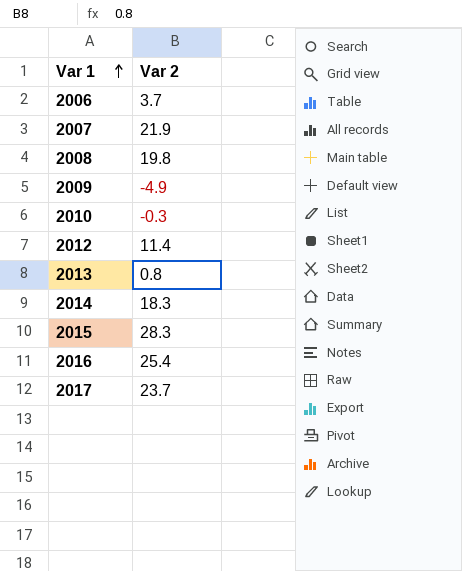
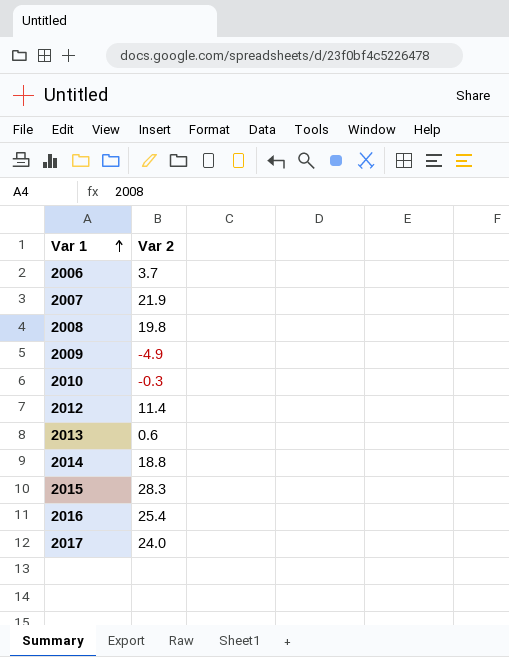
2013 | Var 2: 0.8 -> 0.6
2014 | Var 2: 18.3 -> 18.8
2017 | Var 2: 23.7 -> 24.0

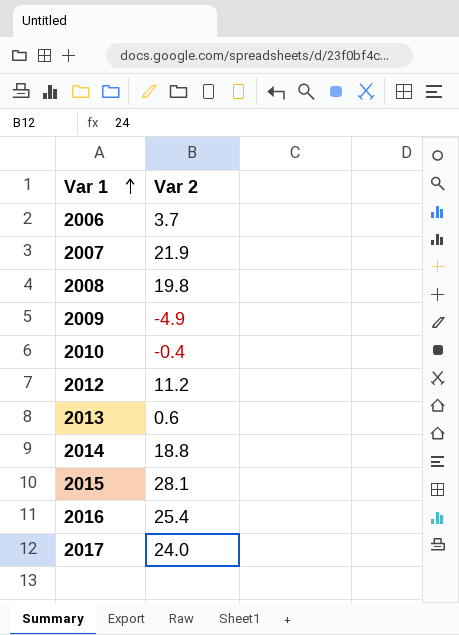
2010 | Var 2: -0.3 -> -0.4
2012 | Var 2: 11.4 -> 11.2
2015 | Var 2: 28.3 -> 28.1

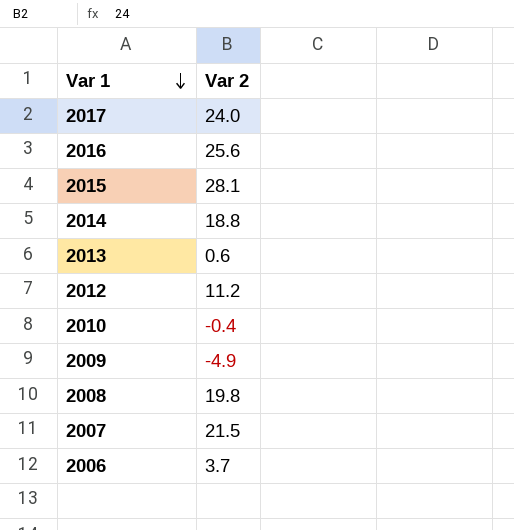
row order: Var 1 ascending -> Var 1 descending
2016 | Var 2: 25.4 -> 25.6
2007 | Var 2: 21.9 -> 21.5

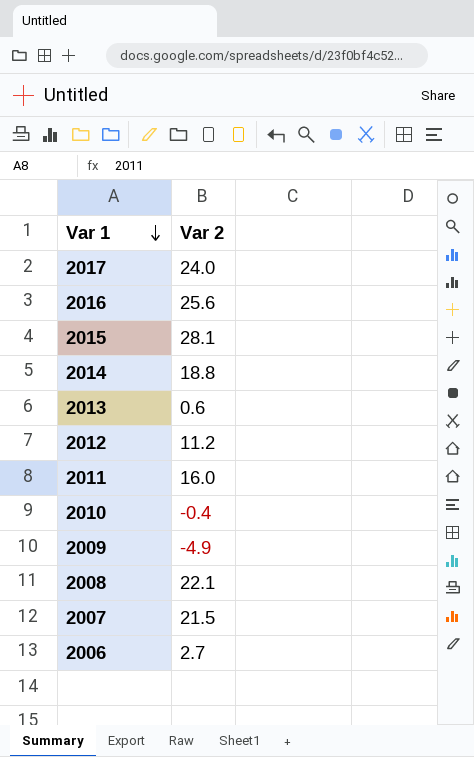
row 2011: none -> 16.0
2008 | Var 2: 19.8 -> 22.1
2006 | Var 2: 3.7 -> 2.7

